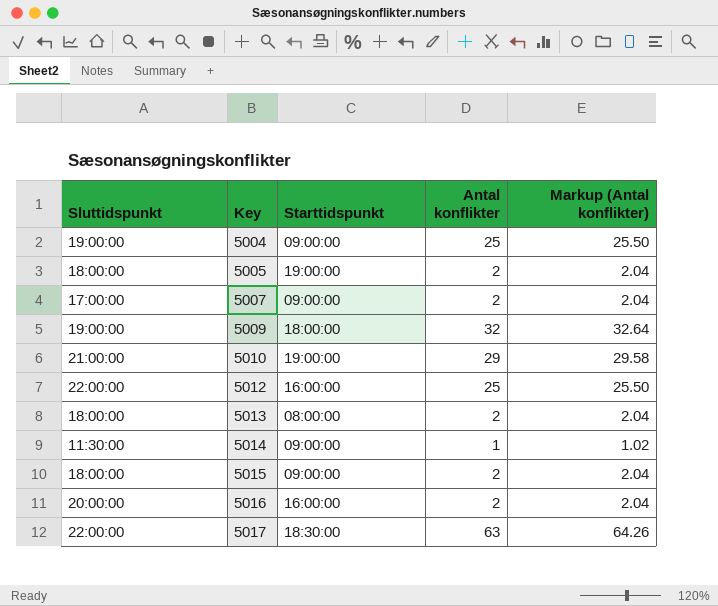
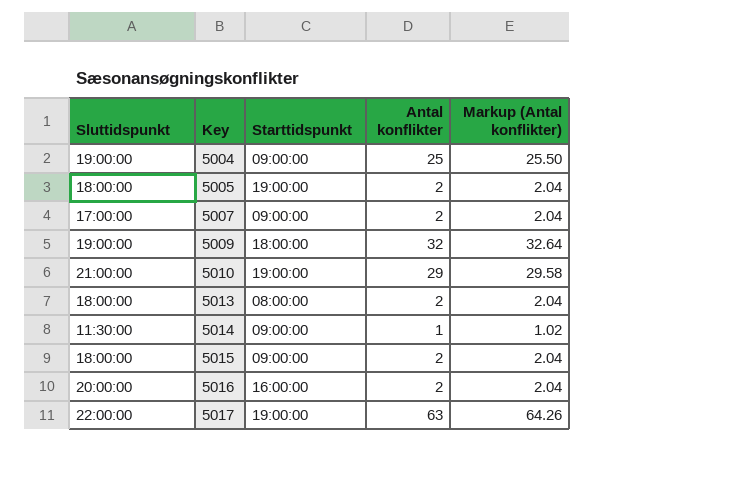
row 5012: 22:00:00 | 16:00:00 | 25 | 25.50 -> none
5017 | Starttidspunkt: 18:30:00 -> 19:00:00

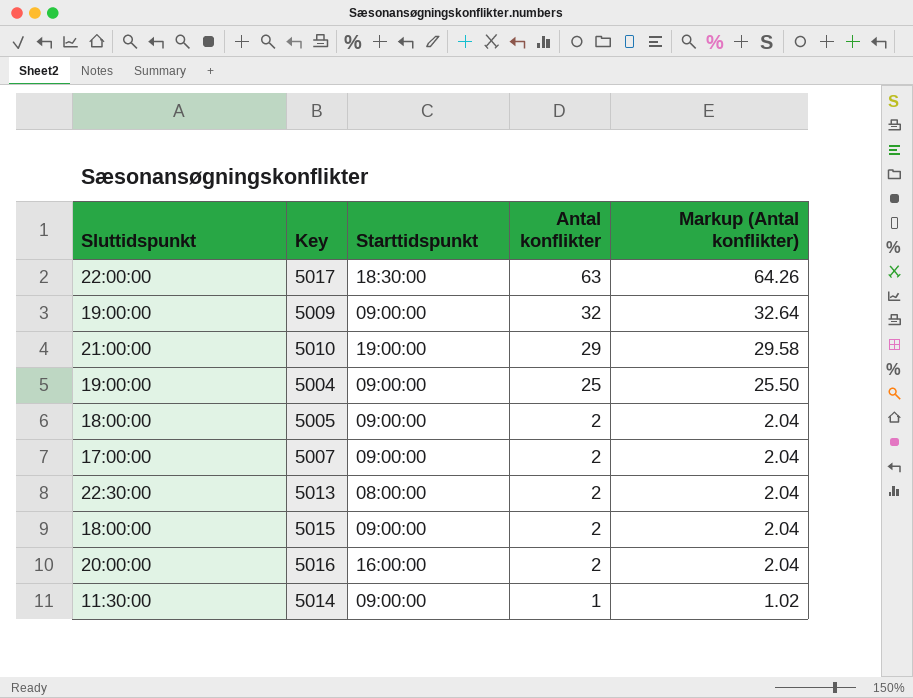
row order: Key ascending -> Antal konflikter descending
5017 | Starttidspunkt: 19:00:00 -> 18:30:00
5009 | Starttidspunkt: 18:00:00 -> 09:00:00
5005 | Starttidspunkt: 19:00:00 -> 09:00:00
5013 | Sluttidspunkt: 18:00:00 -> 22:30:00

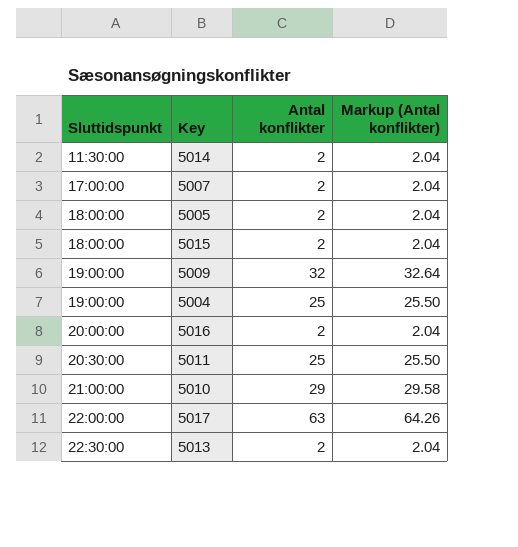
row order: Antal konflikter descending -> Sluttidspunkt ascending
column Starttidspunkt | position: 3 -> none
5014 | Antal konflikter: 1 -> 2
5014 | Markup (Antal konflikter): 1.02 -> 2.04
row 5011: none -> 20:30:00 | 25 | 25.50

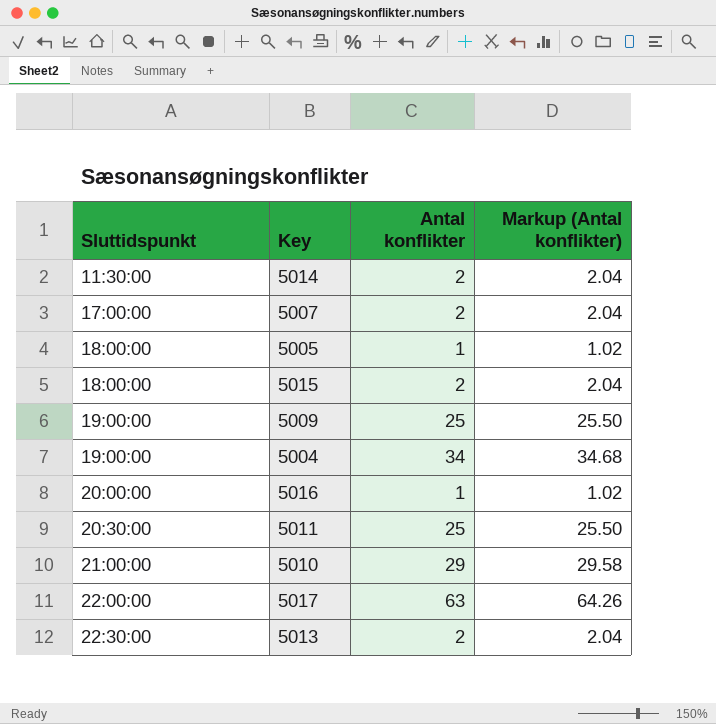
5005 | Antal konflikter: 2 -> 1
5005 | Markup (Antal konflikter): 2.04 -> 1.02
5009 | Antal konflikter: 32 -> 25
5009 | Markup (Antal konflikter): 32.64 -> 25.50
5004 | Antal konflikter: 25 -> 34
5004 | Markup (Antal konflikter): 25.50 -> 34.68
5016 | Antal konflikter: 2 -> 1
5016 | Markup (Antal konflikter): 2.04 -> 1.02

